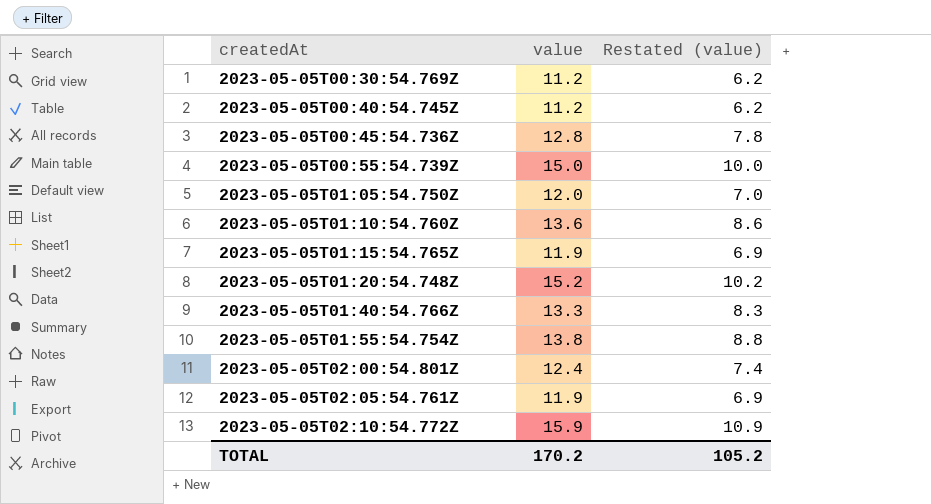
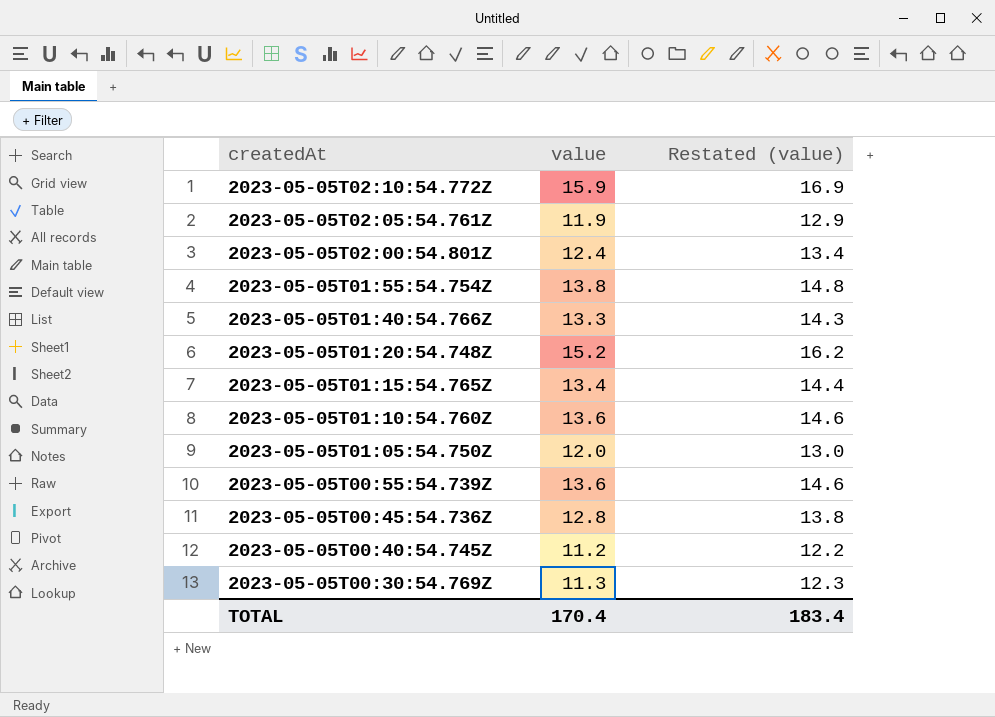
row order: createdAt ascending -> createdAt descending
column Restated (value) | formula: [value] - 5 -> [value] + 1
2023-05-05T01:15:54.765Z | value: 11.9 -> 13.4
2023-05-05T00:55:54.739Z | value: 15.0 -> 13.6
2023-05-05T00:30:54.769Z | value: 11.2 -> 11.3
TOTAL | value: 170.2 -> 170.4
TOTAL | Restated (value): 105.2 -> 183.4

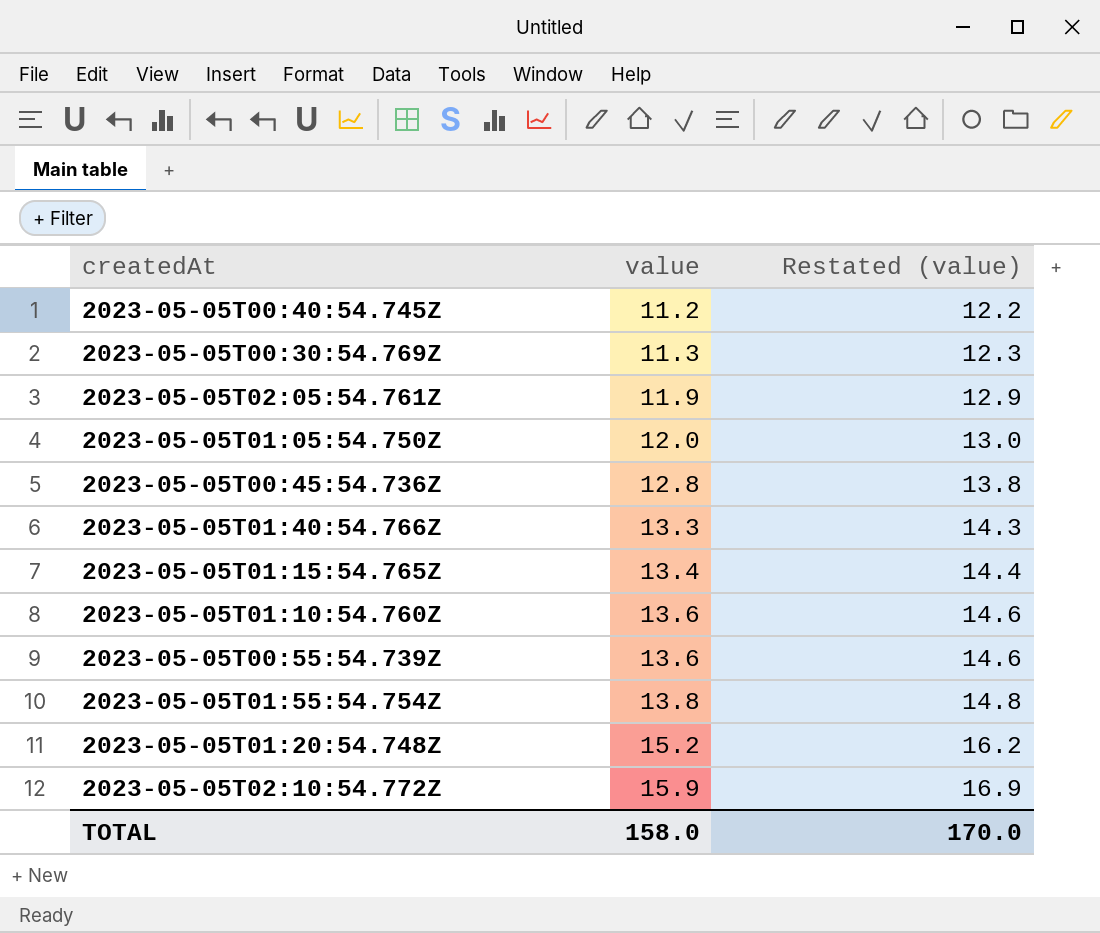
row order: createdAt descending -> value ascending
row 2023-05-05T02:00:54.801Z: 12.4 | 13.4 -> none
TOTAL | value: 170.4 -> 158.0
TOTAL | Restated (value): 183.4 -> 170.0

